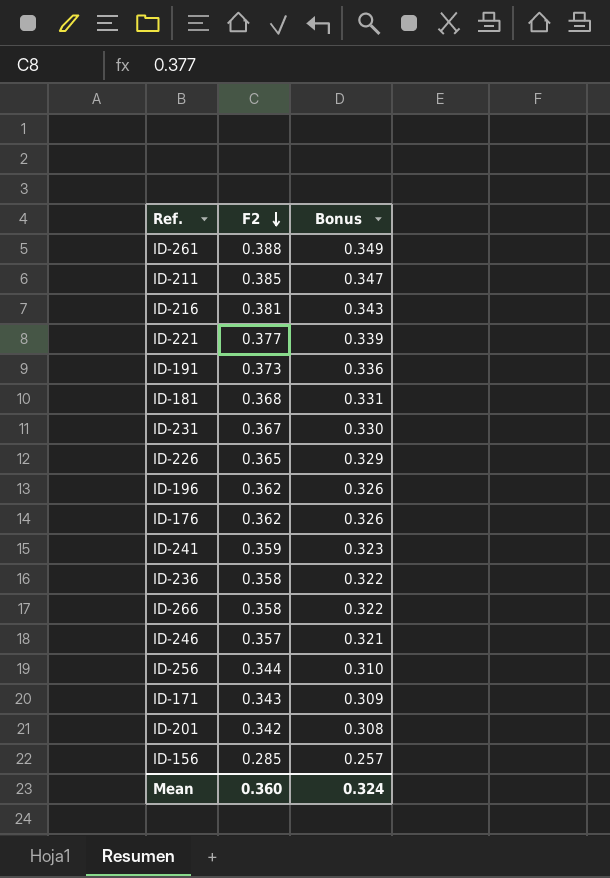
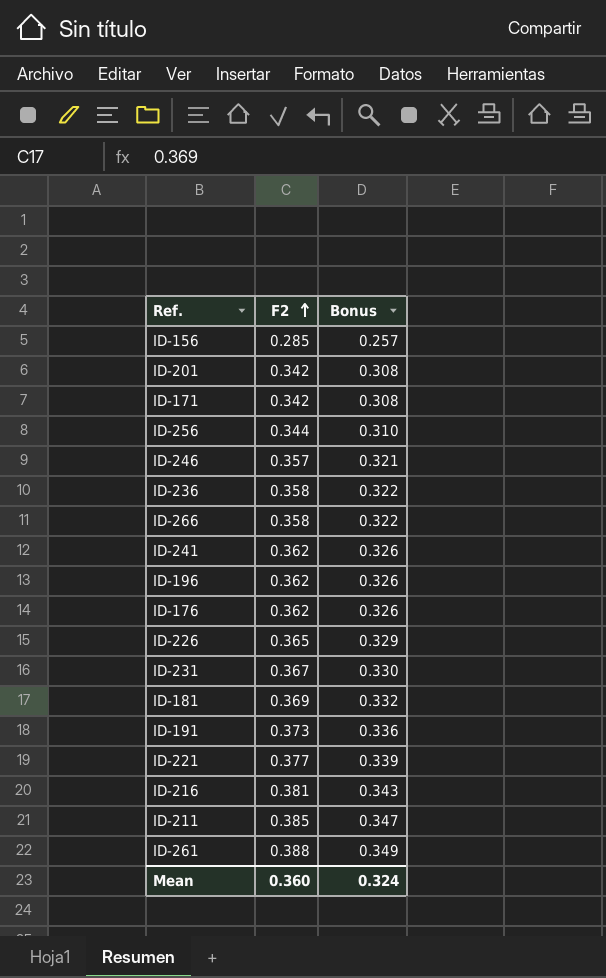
row order: F2 descending -> F2 ascending
ID-171 | F2: 0.343 -> 0.342
ID-171 | Bonus: 0.309 -> 0.308
ID-241 | F2: 0.359 -> 0.362
ID-241 | Bonus: 0.323 -> 0.326
ID-181 | F2: 0.368 -> 0.369
ID-181 | Bonus: 0.331 -> 0.332

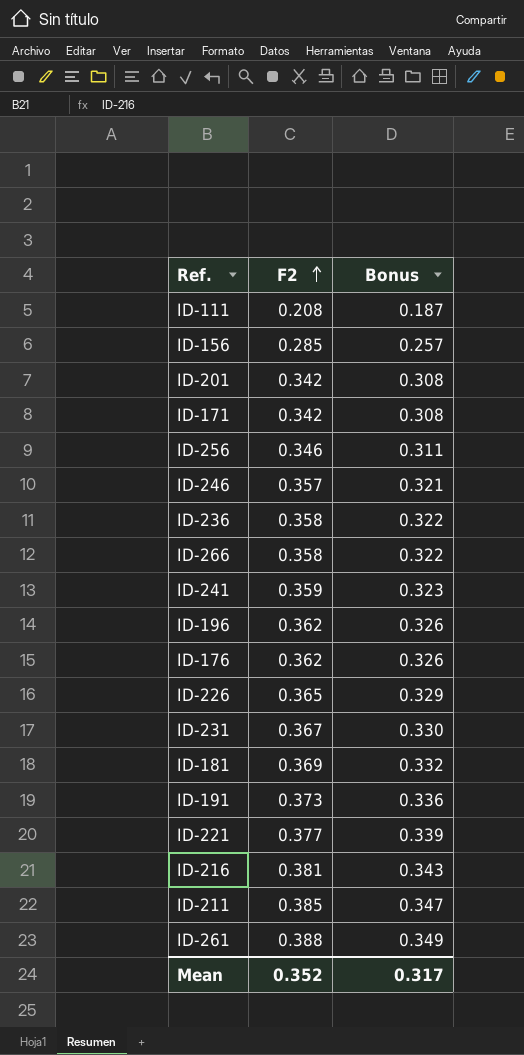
row ID-111: none -> 0.208 | 0.187
ID-256 | F2: 0.344 -> 0.346
ID-256 | Bonus: 0.310 -> 0.311
ID-241 | F2: 0.362 -> 0.359
ID-241 | Bonus: 0.326 -> 0.323
Mean | F2: 0.360 -> 0.352
Mean | Bonus: 0.324 -> 0.317

